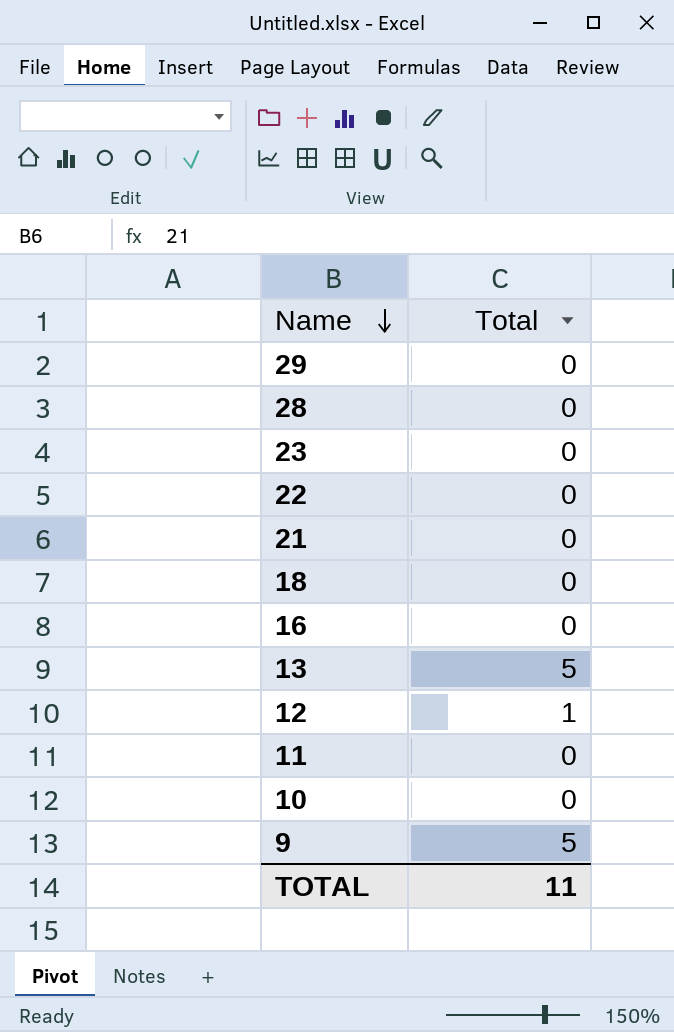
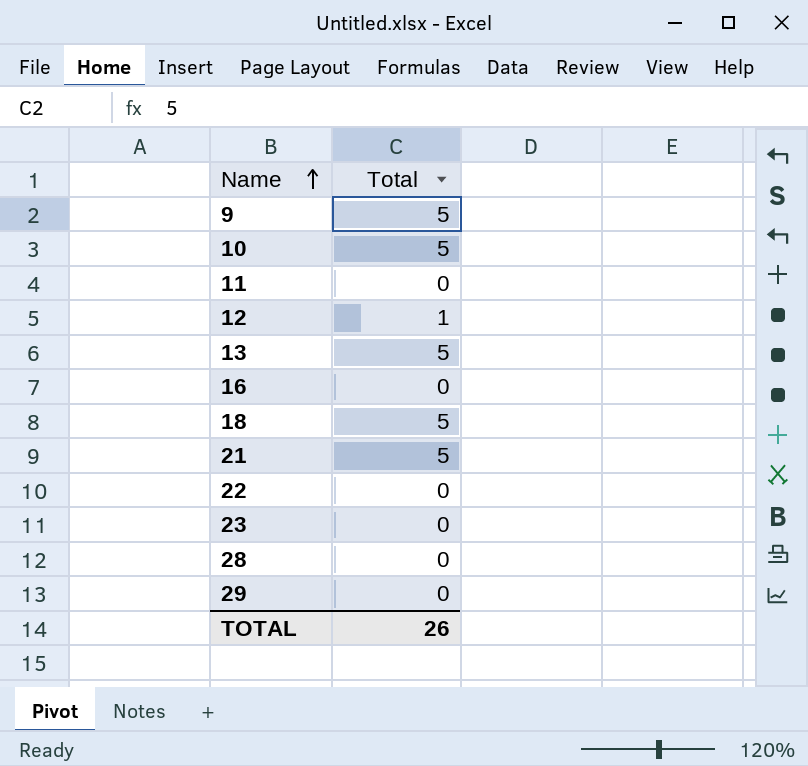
row order: Name descending -> Name ascending
10 | Total: 0 -> 5
18 | Total: 0 -> 5
21 | Total: 0 -> 5
TOTAL | Total: 11 -> 26

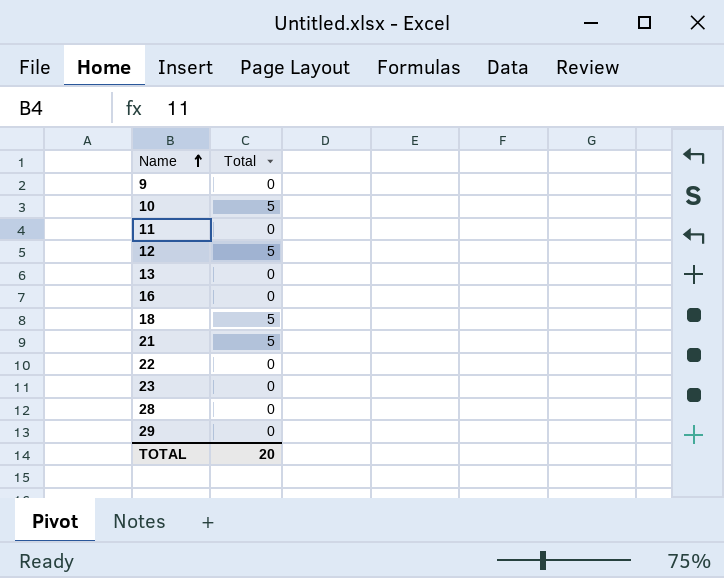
9 | Total: 5 -> 0
12 | Total: 1 -> 5
13 | Total: 5 -> 0
TOTAL | Total: 26 -> 20

